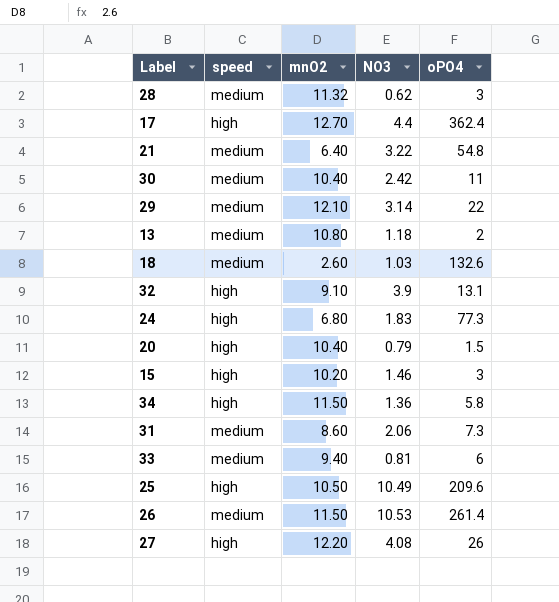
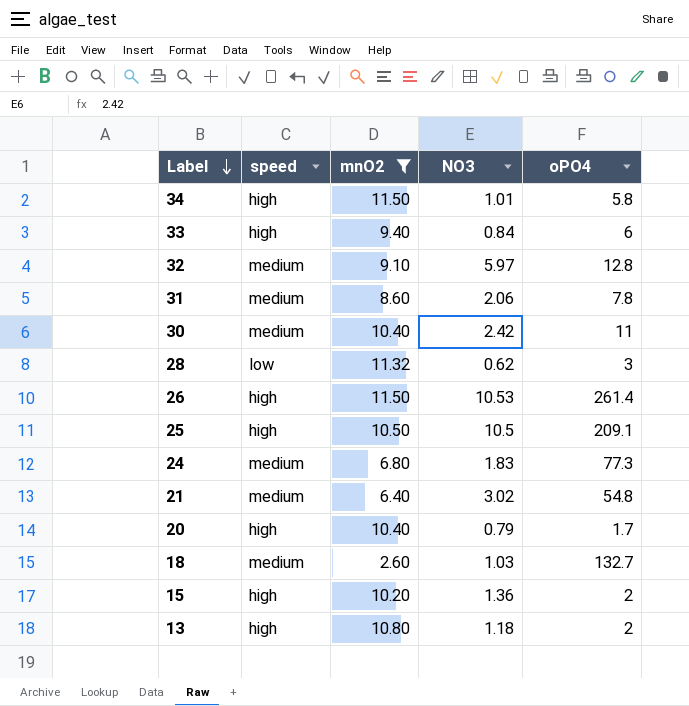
filter: none -> mnO2 <= 11.50
row order: none -> Label descending
34 | NO3: 1.36 -> 1.01
33 | speed: medium -> high
33 | NO3: 0.81 -> 0.84
32 | speed: high -> medium
32 | NO3: 3.9 -> 5.97
32 | oPO4: 13.1 -> 12.8
31 | oPO4: 7.3 -> 7.8
28 | speed: medium -> low
26 | speed: medium -> high
25 | NO3: 10.49 -> 10.5
25 | oPO4: 209.6 -> 209.1
24 | speed: high -> medium
21 | NO3: 3.22 -> 3.02
20 | oPO4: 1.5 -> 1.7
18 | oPO4: 132.6 -> 132.7
15 | NO3: 1.46 -> 1.36
15 | oPO4: 3 -> 2
13 | speed: medium -> high

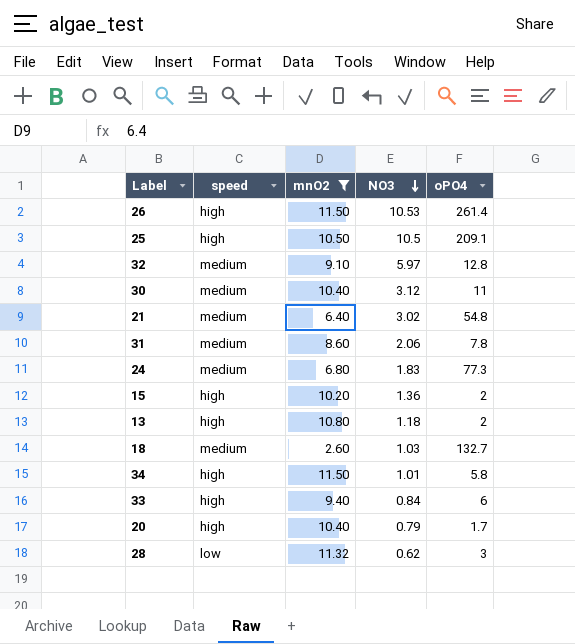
row order: Label descending -> NO3 descending
30 | NO3: 2.42 -> 3.12

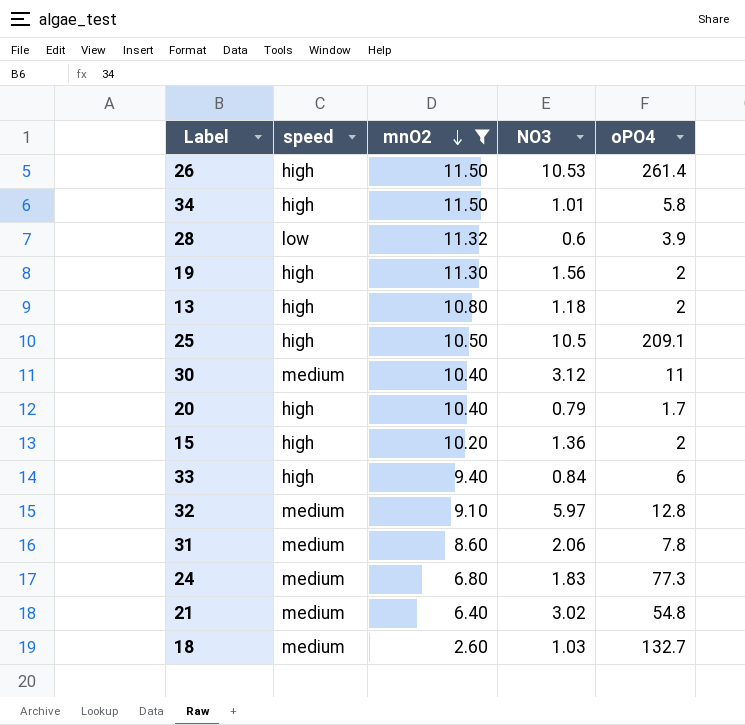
row order: NO3 descending -> mnO2 descending
28 | NO3: 0.62 -> 0.6
28 | oPO4: 3 -> 3.9
row 19: none -> high | 11.30 | 1.56 | 2

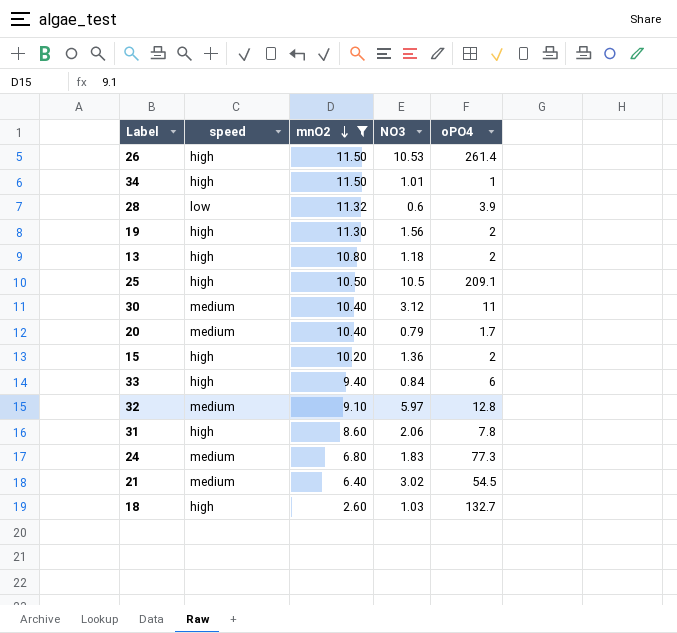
34 | oPO4: 5.8 -> 1
20 | speed: high -> medium
31 | speed: medium -> high
21 | oPO4: 54.8 -> 54.5
18 | speed: medium -> high

